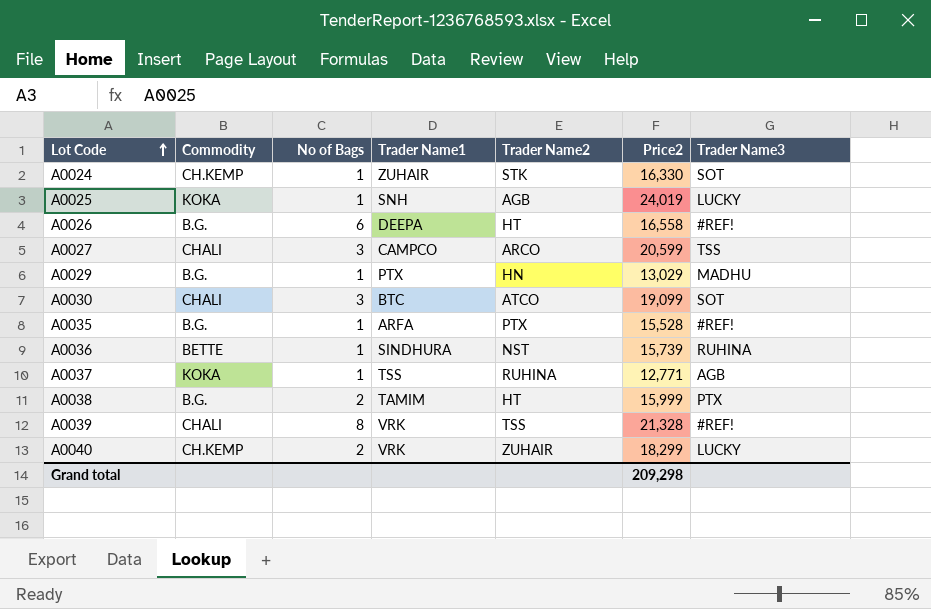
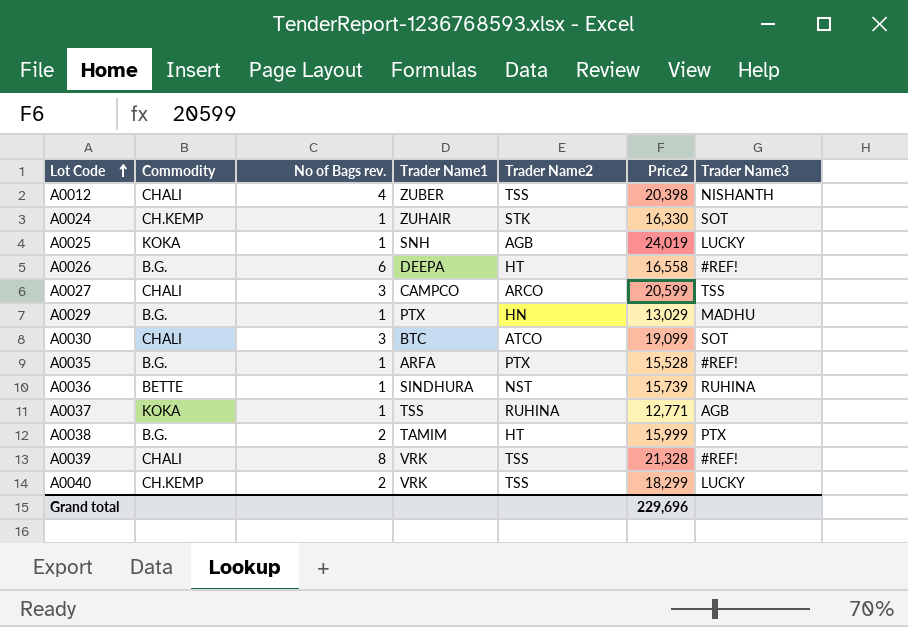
column name: No of Bags -> No of Bags rev.
row A0012: none -> CHALI | 4 | ZUBER | TSS | 20,398 | NISHANTH
A0040 | Trader Name2: ZUHAIR -> TSS
Grand total | Price2: 209,298 -> 229,696

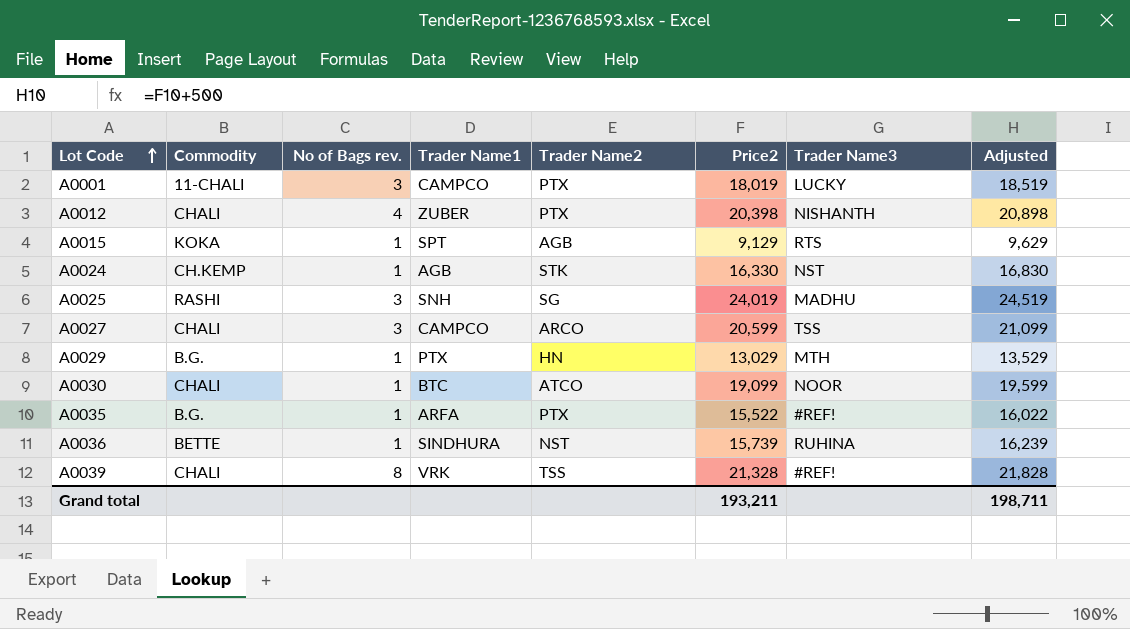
column Adjusted | formula: none -> [Price2] + 500
row A0026: B.G. | 6 | DEEPA | HT | 16,558 | #REF! -> none
row A0037: KOKA | 1 | TSS | RUHINA | 12,771 | AGB -> none
row A0038: B.G. | 2 | TAMIM | HT | 15,999 | PTX -> none
row A0040: CH.KEMP | 2 | VRK | TSS | 18,299 | LUCKY -> none
row A0001: none -> 11-CHALI | 3 | CAMPCO | PTX | 18,019 | LUCKY | 18,519
A0012 | Trader Name2: TSS -> PTX
row A0015: none -> KOKA | 1 | SPT | AGB | 9,129 | RTS | 9,629
A0024 | Trader Name1: ZUHAIR -> AGB
A0024 | Trader Name3: SOT -> NST
A0025 | Commodity: KOKA -> RASHI
A0025 | No of Bags rev.: 1 -> 3
A0025 | Trader Name2: AGB -> SG
A0025 | Trader Name3: LUCKY -> MADHU
A0029 | Trader Name3: MADHU -> MTH
A0030 | No of Bags rev.: 3 -> 1
A0030 | Trader Name3: SOT -> NOOR
A0035 | Price2: 15,528 -> 15,522
Grand total | Price2: 229,696 -> 193,211

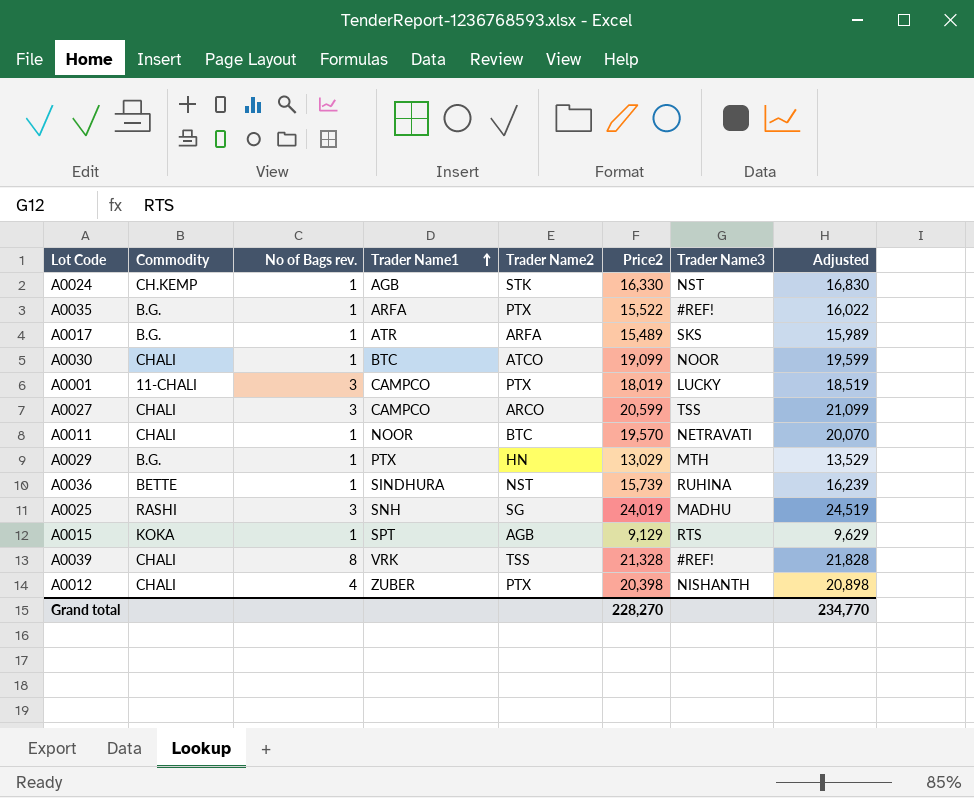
row order: Lot Code ascending -> Trader Name1 ascending
row A0017: none -> B.G. | 1 | ATR | ARFA | 15,489 | SKS | 15,989
row A0011: none -> CHALI | 1 | NOOR | BTC | 19,570 | NETRAVATI | 20,070
Grand total | Price2: 193,211 -> 228,270
Grand total | Adjusted: 198,711 -> 234,770

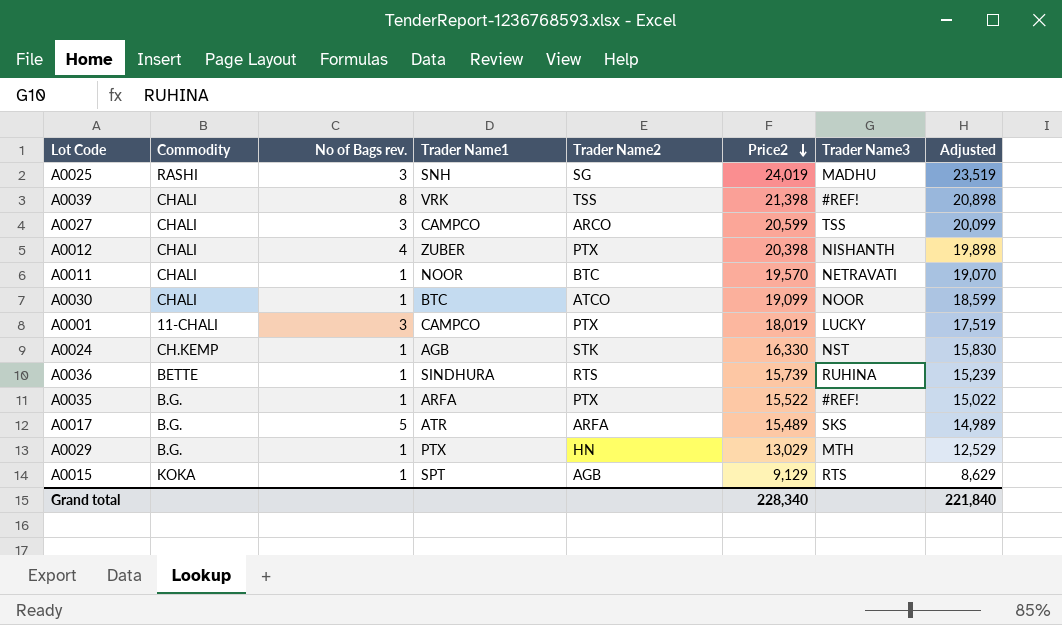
row order: Trader Name1 ascending -> Price2 descending
column Adjusted | formula: [Price2] + 500 -> [Price2] - 500
A0039 | Price2: 21,328 -> 21,398
A0036 | Trader Name2: NST -> RTS
A0017 | No of Bags rev.: 1 -> 5
Grand total | Price2: 228,270 -> 228,340
Grand total | Adjusted: 234,770 -> 221,840

